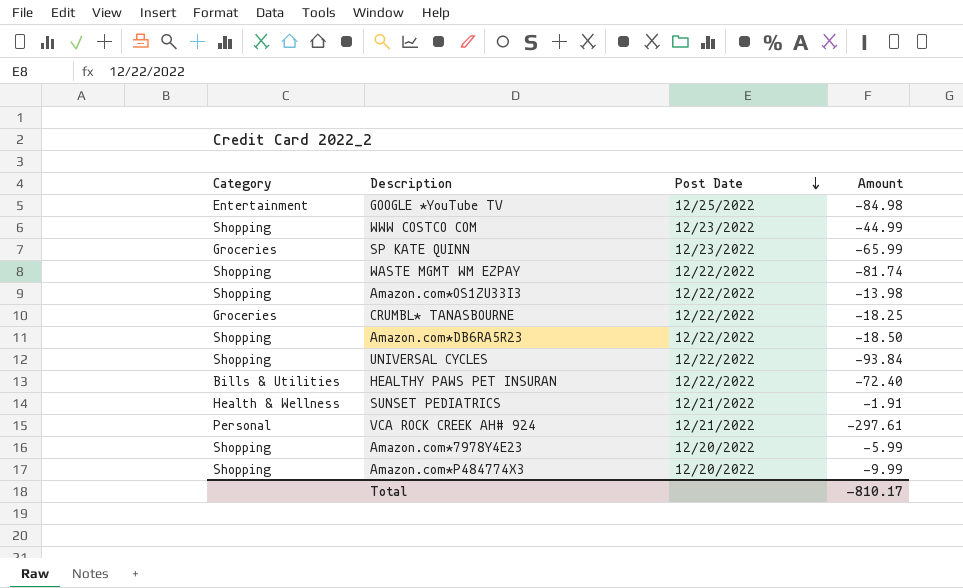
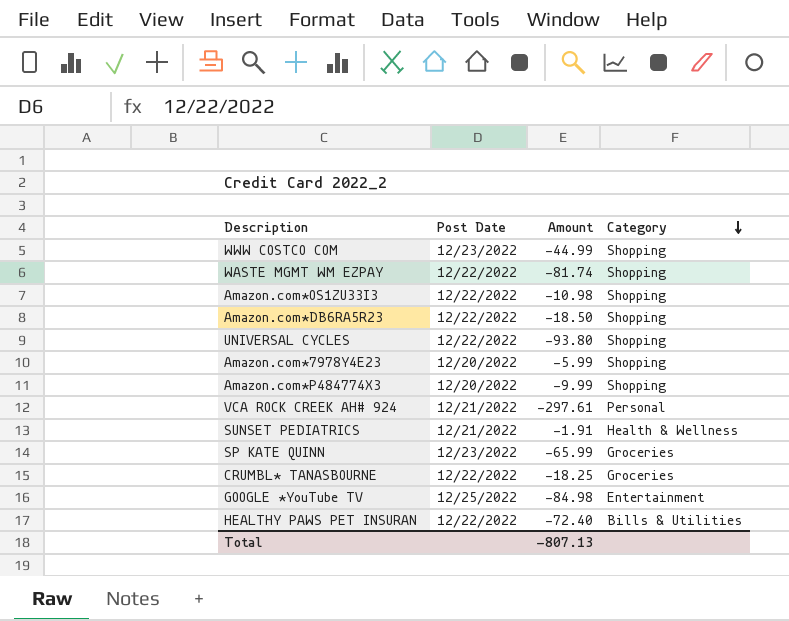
row order: Post Date descending -> Category descending
column Category | position: 1 -> 4
Amazon.com*OS1ZU33I3 | Amount: -13.98 -> -10.98
UNIVERSAL CYCLES | Amount: -93.84 -> -93.80
Total | Amount: -810.17 -> -807.13

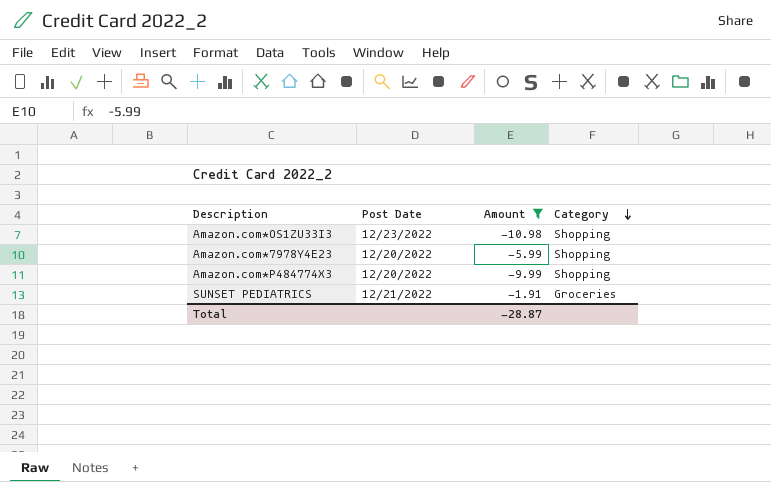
filter: none -> Amount >= -10.98
Amazon.com*OS1ZU33I3 | Post Date: 12/22/2022 -> 12/23/2022
SUNSET PEDIATRICS | Category: Health & Wellness -> Groceries
Total | Amount: -807.13 -> -28.87

